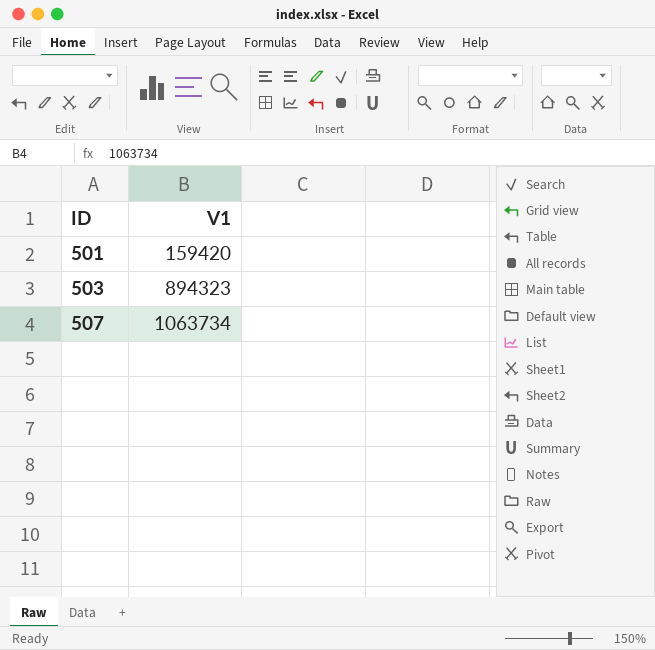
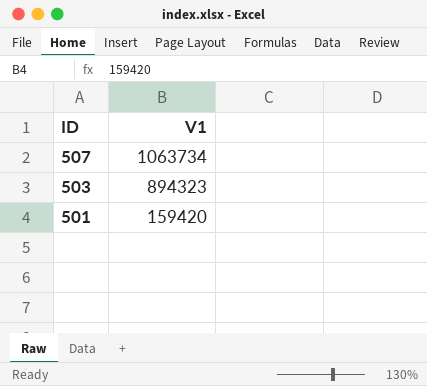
row order: ID ascending -> ID descending

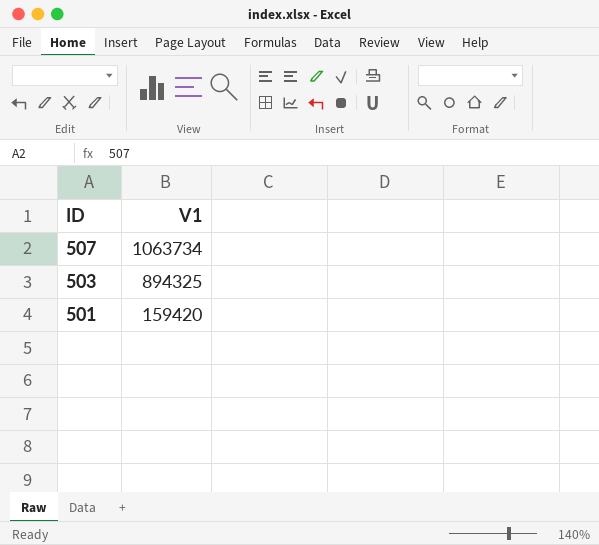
503 | V1: 894323 -> 894325

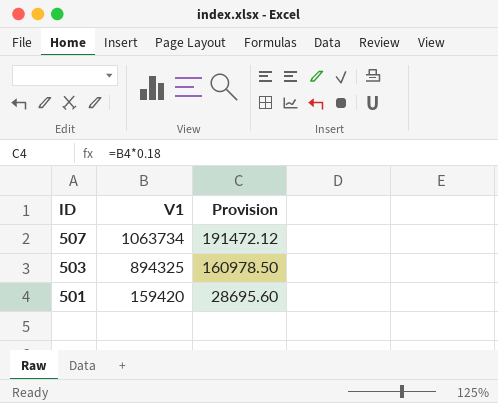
column Provision | formula: none -> [V1] * 0.18

